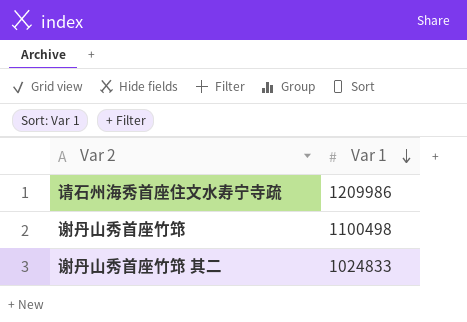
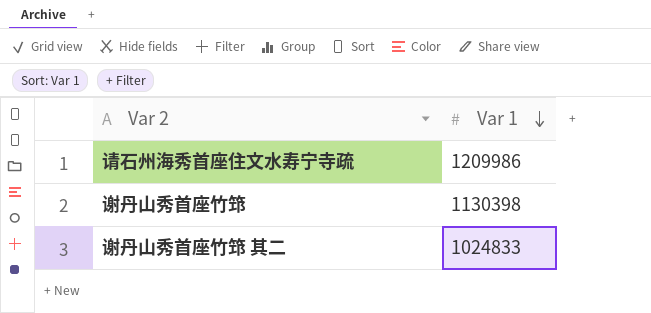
谢丹山秀首座竹筇 | Var 1: 1100498 -> 1130398

